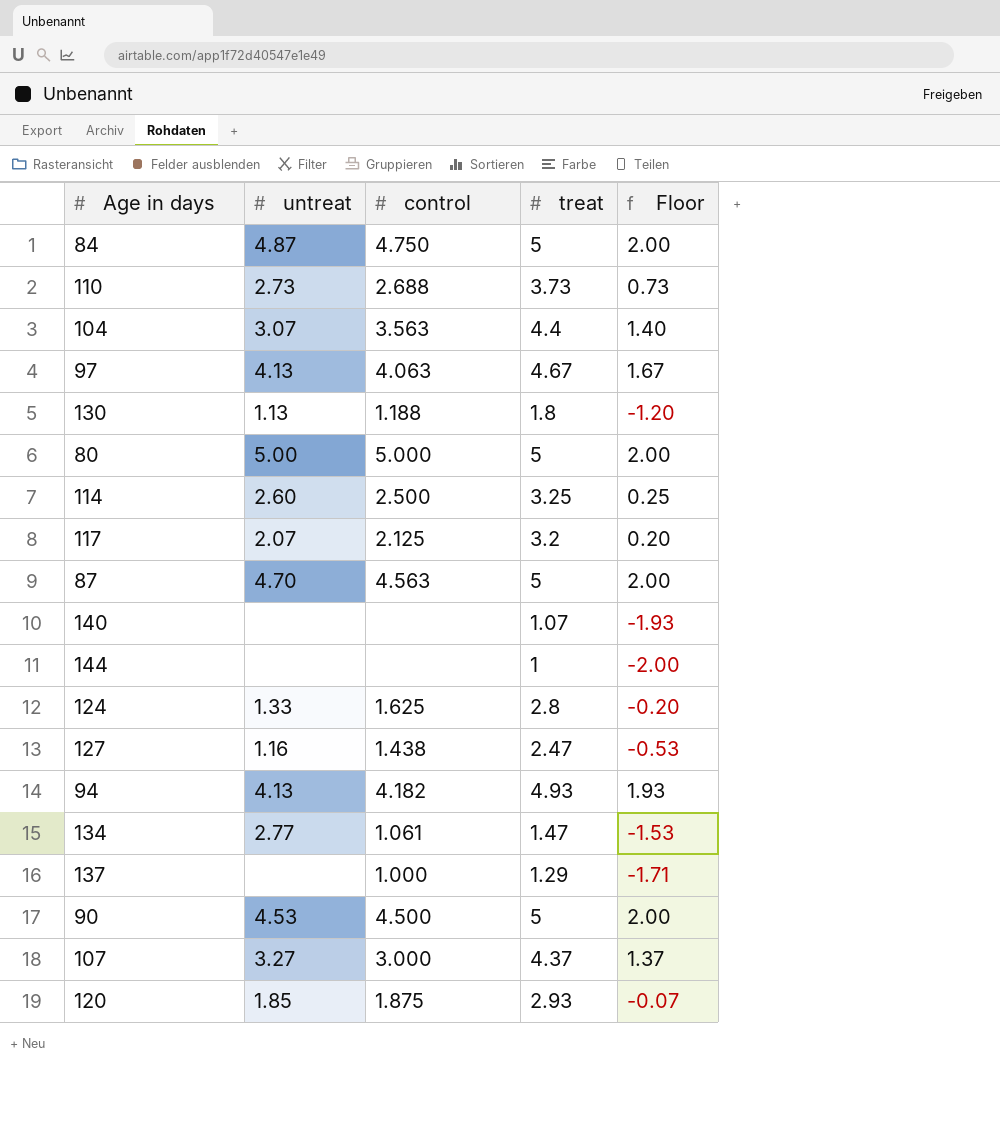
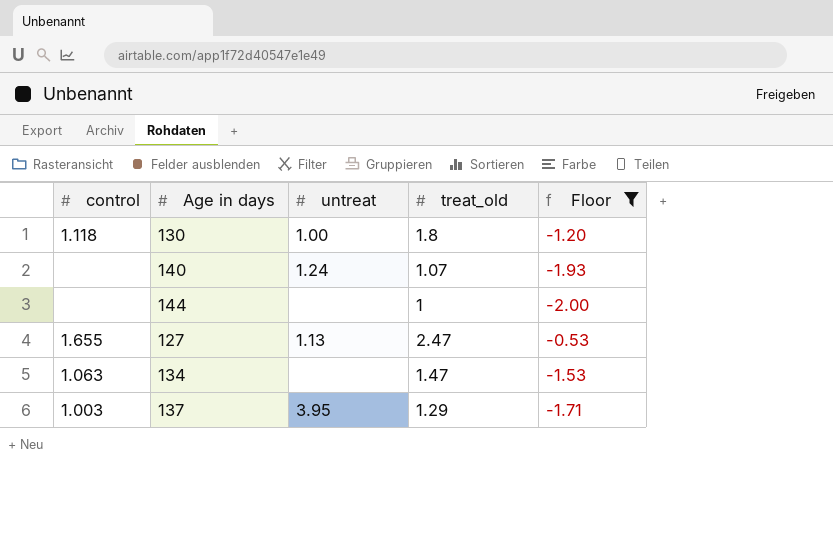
filter: none -> Floor <= -0.53
column control | position: 3 -> 1
column name: treat -> treat_old
130 | control: 1.188 -> 1.118
130 | untreat: 1.13 -> 1.00
140 | untreat: none -> 1.24
127 | control: 1.438 -> 1.655
127 | untreat: 1.16 -> 1.13
134 | control: 1.061 -> 1.063
134 | untreat: 2.77 -> none
137 | control: 1.000 -> 1.003
137 | untreat: none -> 3.95

